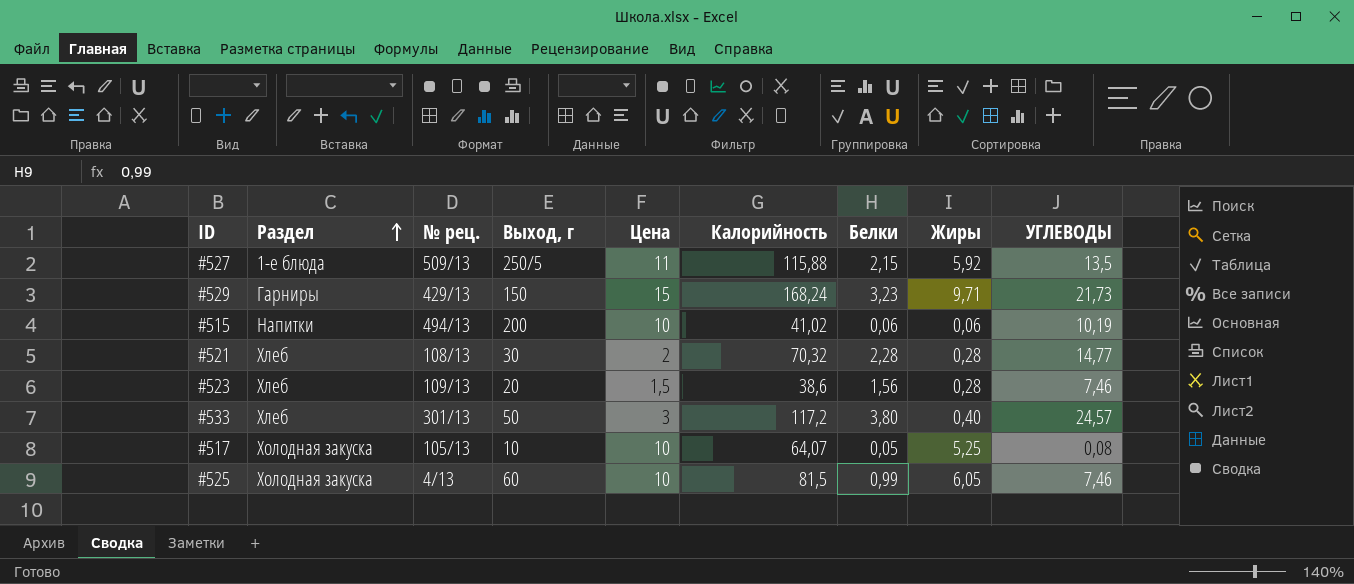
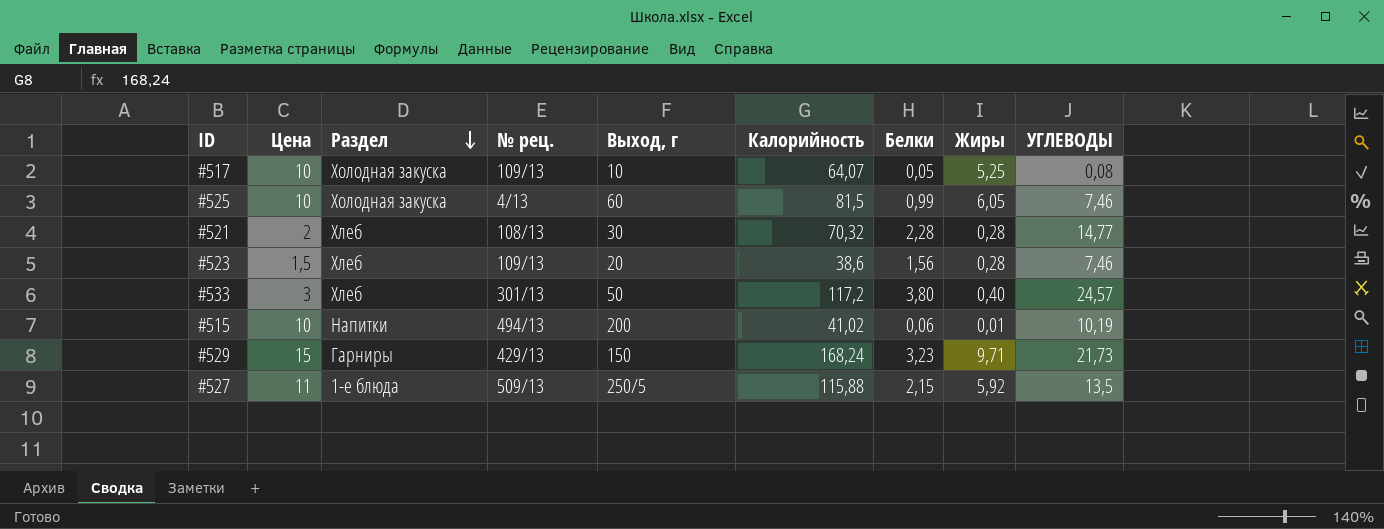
row order: Раздел ascending -> Раздел descending
column Цена | position: 5 -> 2
#517 | № рец.: 105/13 -> 109/13
#515 | Жиры: 0,06 -> 0,01

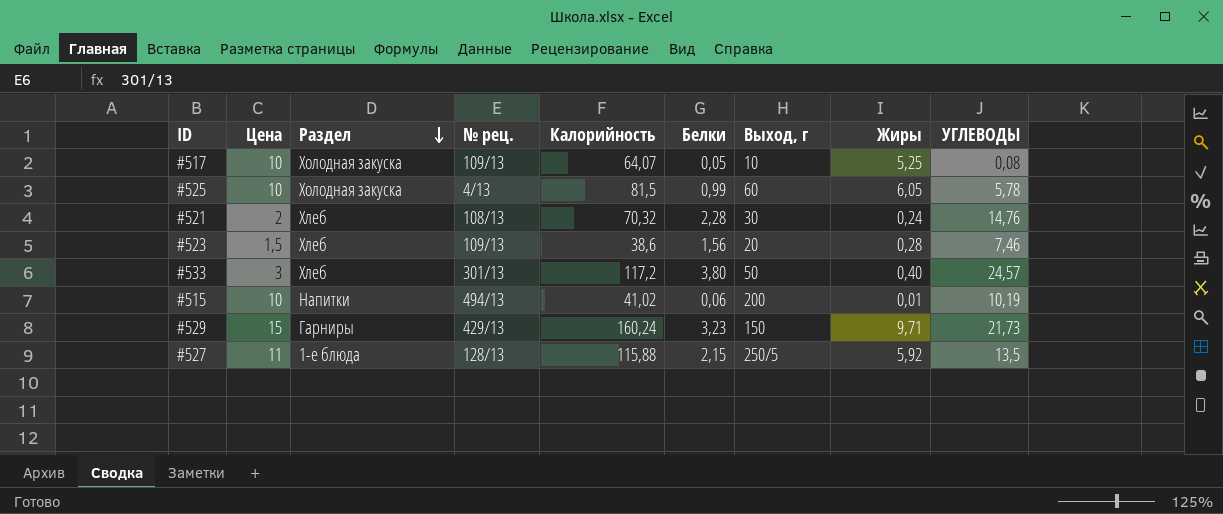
column Выход, г | position: 5 -> 7
#525 | УГЛЕВОДЫ: 7,46 -> 5,78
#521 | Жиры: 0,28 -> 0,24
#521 | УГЛЕВОДЫ: 14,77 -> 14,76
#529 | Калорийность: 168,24 -> 160,24
#527 | № рец.: 509/13 -> 128/13

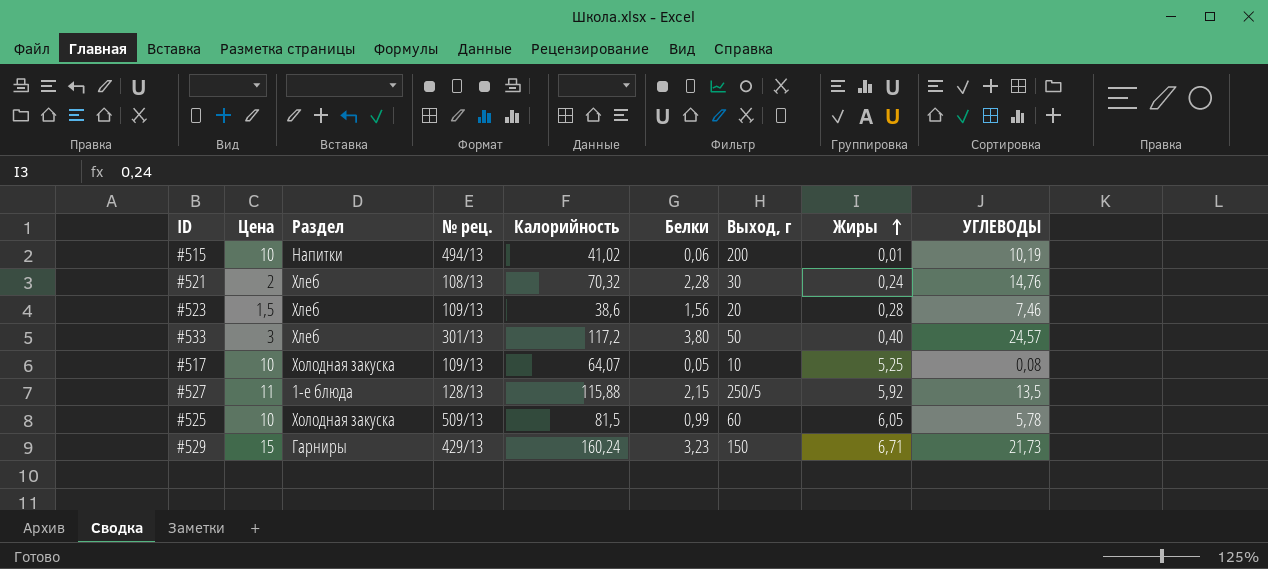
row order: Раздел descending -> Жиры ascending
#525 | № рец.: 4/13 -> 509/13
#529 | Жиры: 9,71 -> 6,71

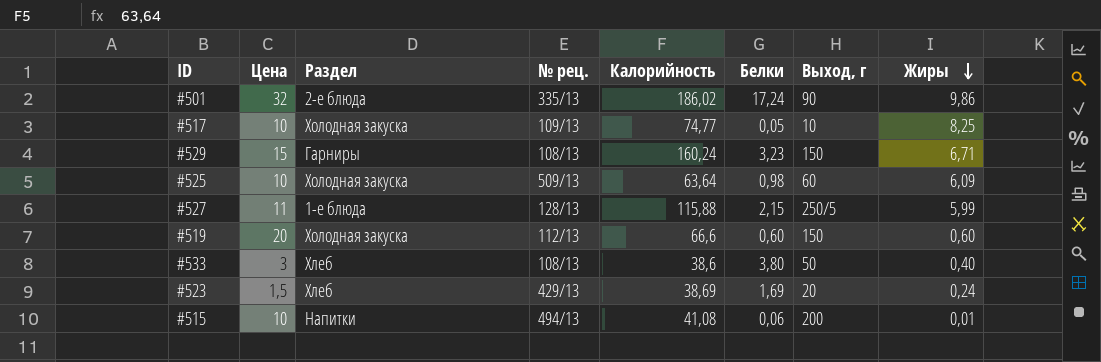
row order: Жиры ascending -> Жиры descending
column УГЛЕВОДЫ | position: 9 -> none
row #521: 2 | Хлеб | 108/13 | 70,32 | 2,28 | 30 | 0,24 | 14,76 -> none
row #501: none -> 32 | 2-е блюда | 335/13 | 186,02 | 17,24 | 90 | 9,86
#517 | Калорийность: 64,07 -> 74,77
#517 | Жиры: 5,25 -> 8,25
#529 | № рец.: 429/13 -> 108/13
#525 | Калорийность: 81,5 -> 63,64
#525 | Белки: 0,99 -> 0,98
#525 | Жиры: 6,05 -> 6,09
#527 | Жиры: 5,92 -> 5,99
row #519: none -> 20 | Холодная закуска | 112/13 | 66,6 | 0,60 | 150 | 0,60
#533 | № рец.: 301/13 -> 108/13
#533 | Калорийность: 117,2 -> 38,6
#523 | № рец.: 109/13 -> 429/13
#523 | Калорийность: 38,6 -> 38,69
#523 | Белки: 1,56 -> 1,69
#523 | Жиры: 0,28 -> 0,24
#515 | Калорийность: 41,02 -> 41,08

